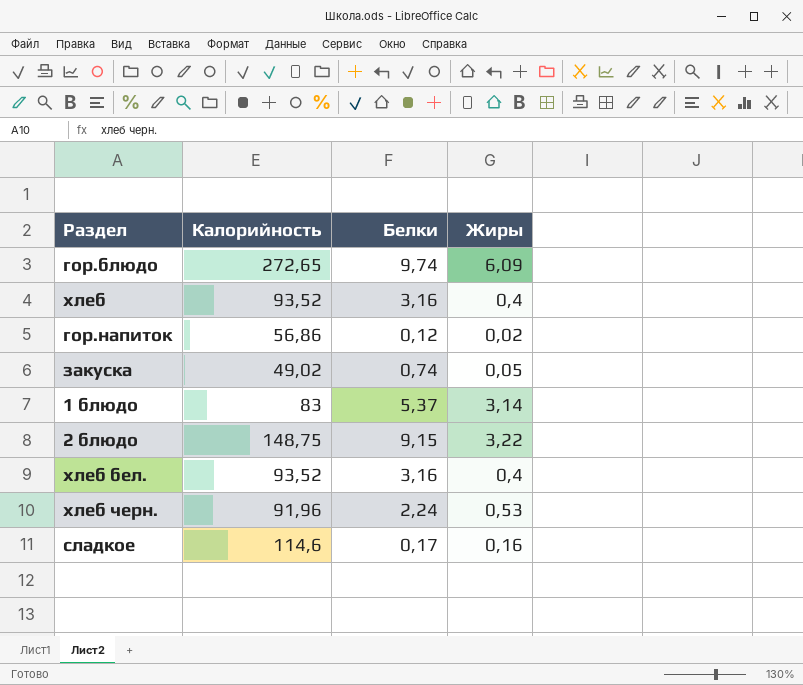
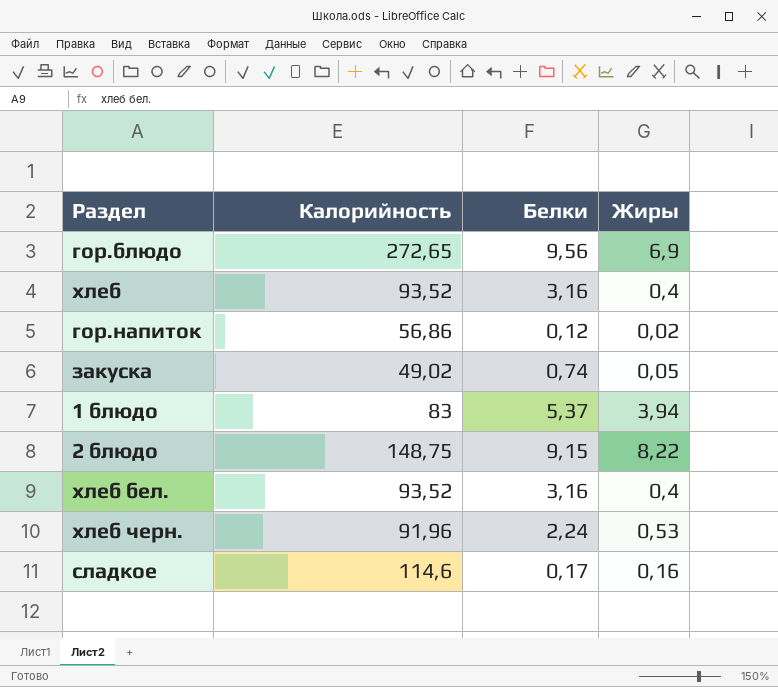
гор.блюдо | Белки: 9,74 -> 9,56
гор.блюдо | Жиры: 6,09 -> 6,9
1 блюдо | Жиры: 3,14 -> 3,94
2 блюдо | Жиры: 3,22 -> 8,22

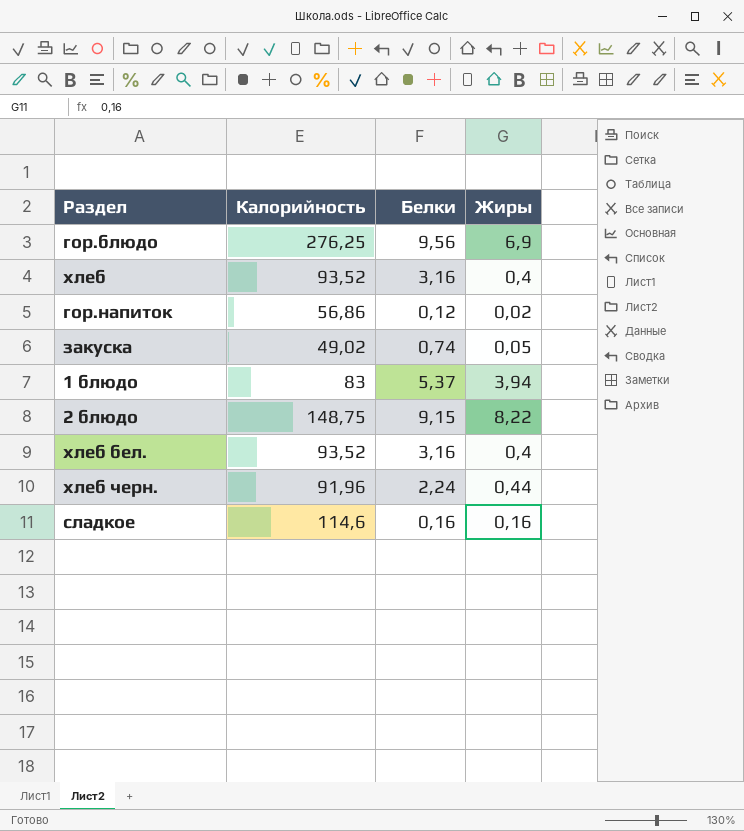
гор.блюдо | Калорийность: 272,65 -> 276,25
хлеб черн. | Жиры: 0,53 -> 0,44
сладкое | Белки: 0,17 -> 0,16

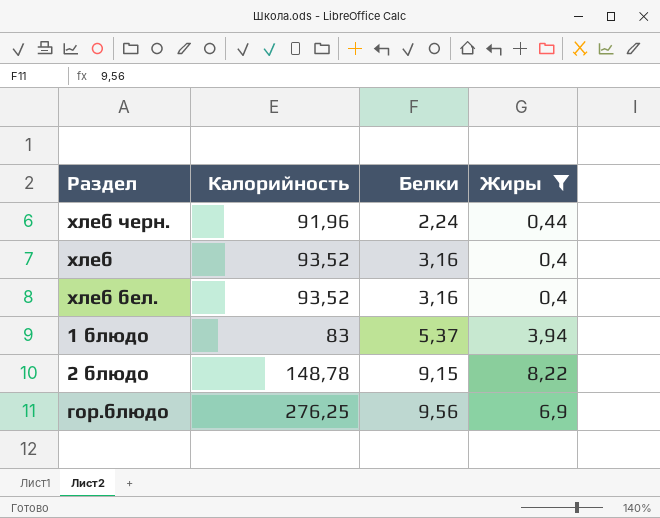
filter: none -> Жиры >= 0,4
row order: none -> Белки ascending
2 блюдо | Калорийность: 148,75 -> 148,78

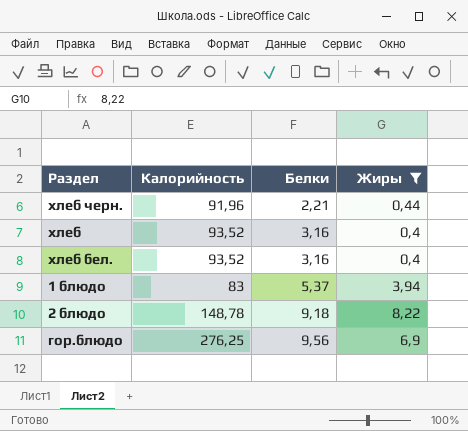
хлеб черн. | Белки: 2,24 -> 2,21
2 блюдо | Белки: 9,15 -> 9,18

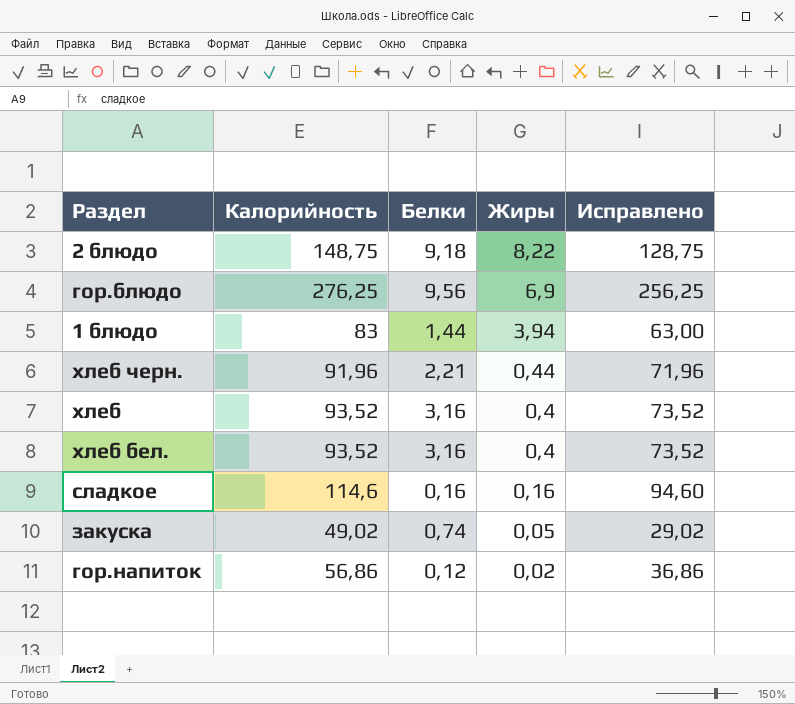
filter: Жиры >= 0,4 -> none
row order: Белки ascending -> Жиры descending
column Исправлено | formula: none -> [Калорийность] - 20
2 блюдо | Калорийность: 148,78 -> 148,75
1 блюдо | Белки: 5,37 -> 1,44

